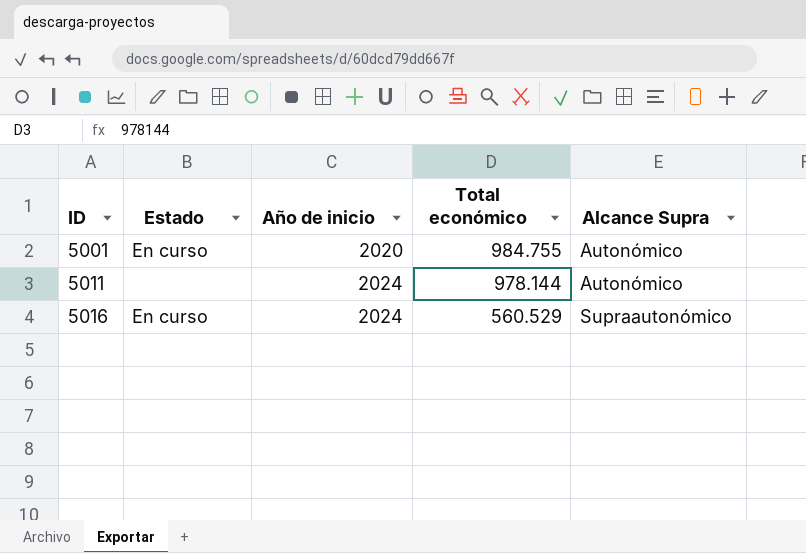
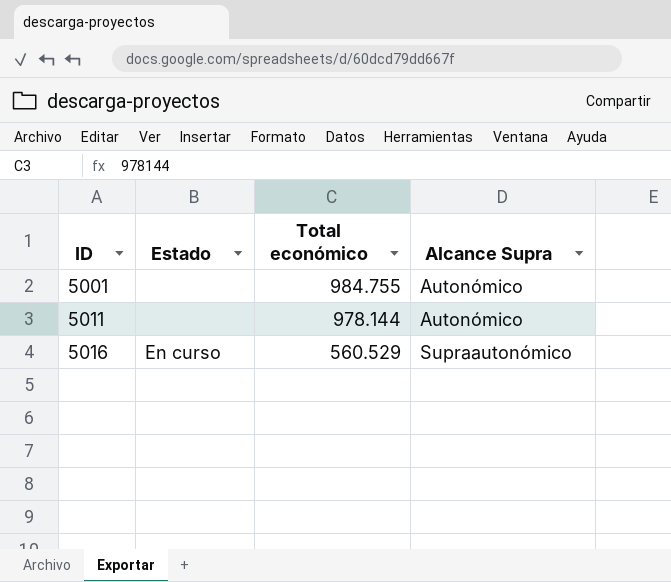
column Año de inicio | position: 3 -> none
5001 | Estado: En curso -> none

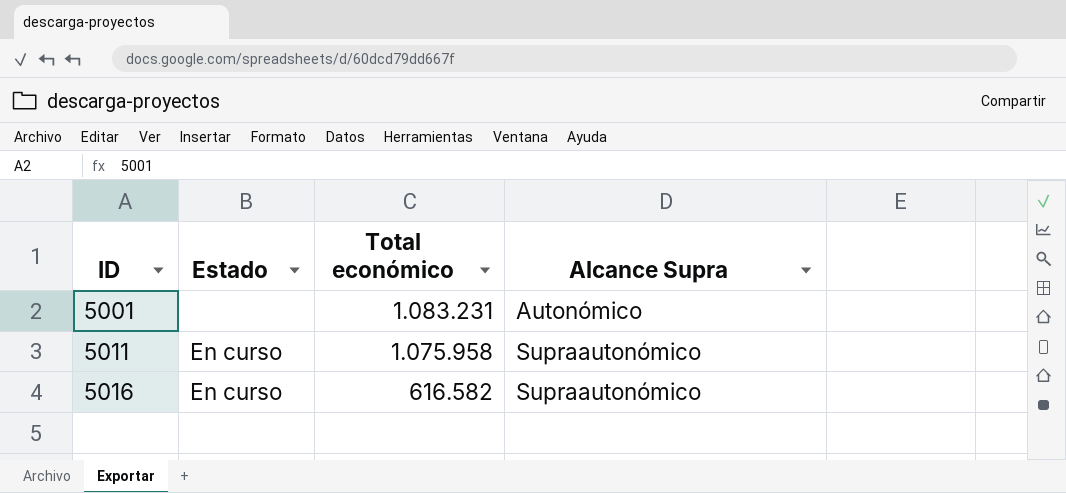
5001 | Total económico: 984.755 -> 1.083.231
5011 | Estado: none -> En curso
5011 | Total económico: 978.144 -> 1.075.958
5011 | Alcance Supra: Autonómico -> Supraautonómico
5016 | Total económico: 560.529 -> 616.582

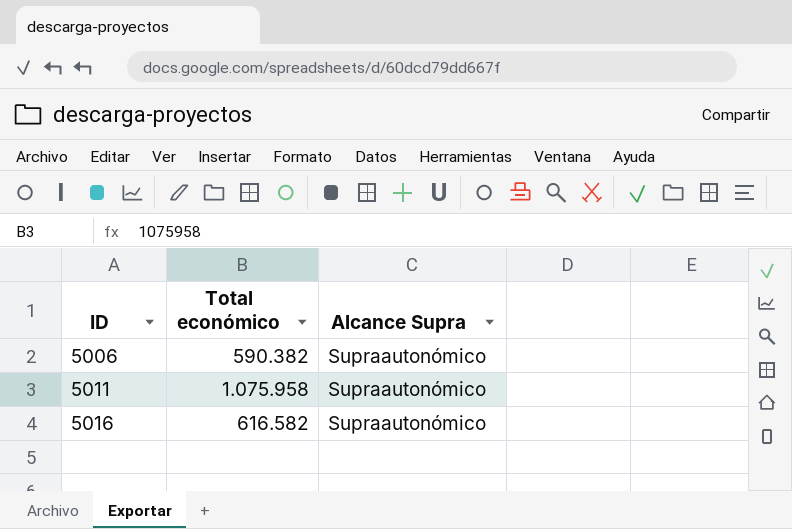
column Estado | position: 2 -> none
row 5001: none | 1.083.231 | Autonómico -> none
row 5006: none -> 590.382 | Supraautonómico

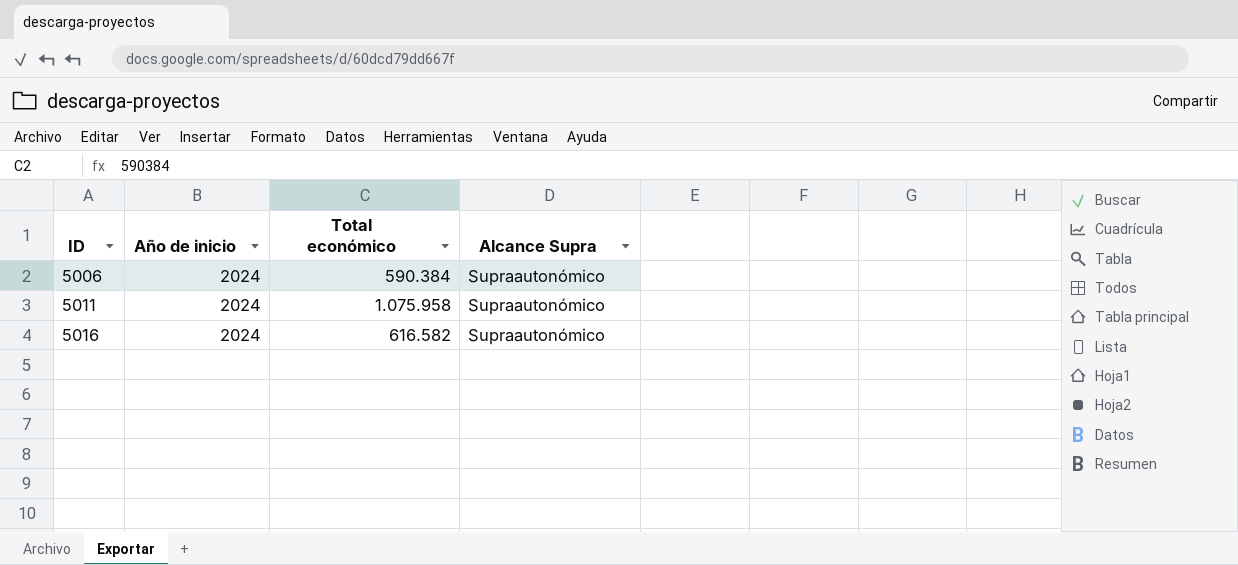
column Año de inicio | position: none -> 2
5006 | Total económico: 590.382 -> 590.384

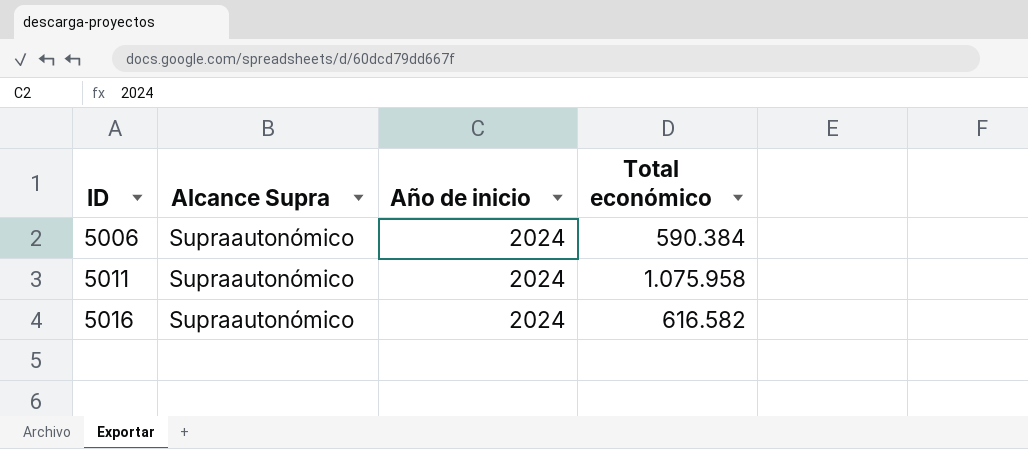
column Alcance Supra | position: 4 -> 2

